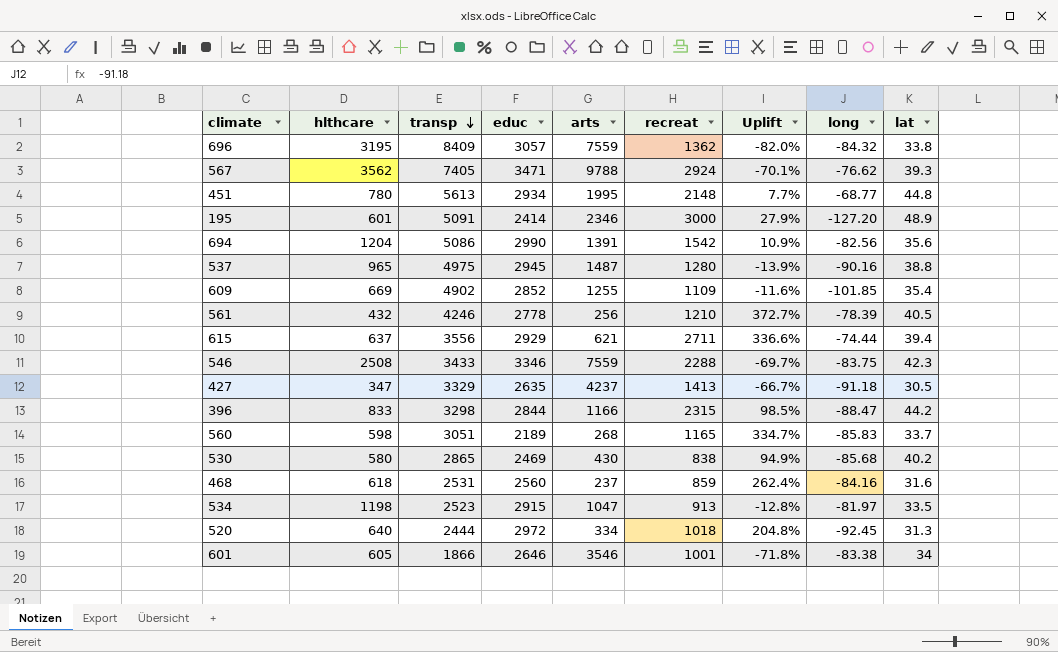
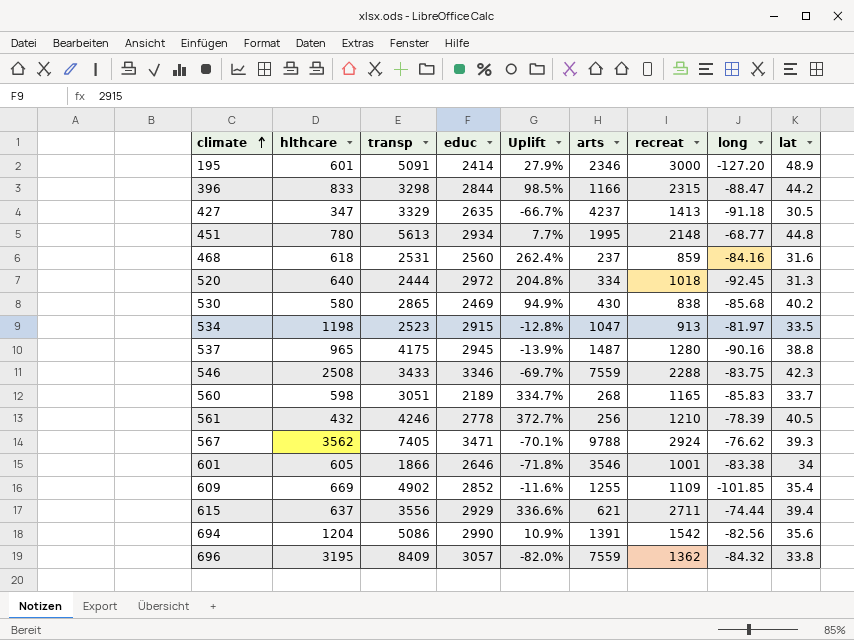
row order: transp descending -> climate ascending
column Uplift | position: 7 -> 5
537 | transp: 4975 -> 4175

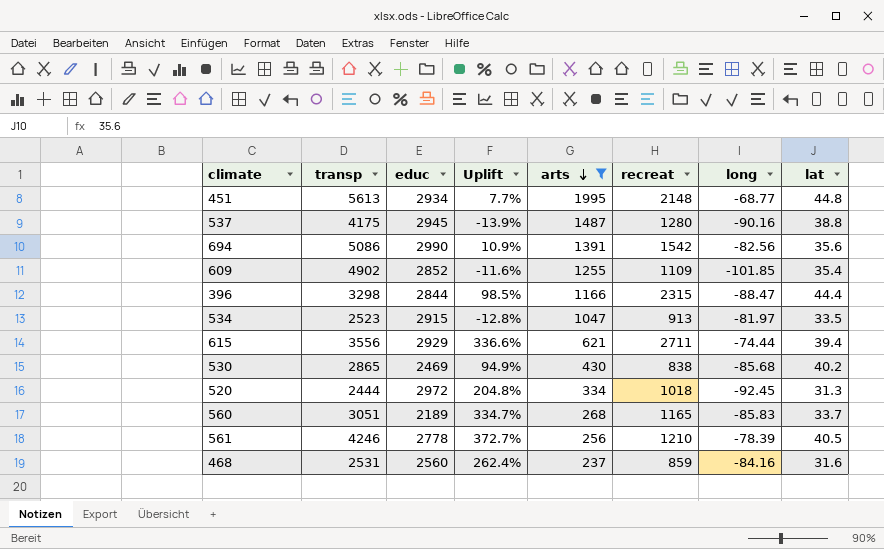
filter: none -> arts <= 1995
row order: climate ascending -> arts descending
column hlthcare | position: 2 -> none
396 | lat: 44.2 -> 44.4

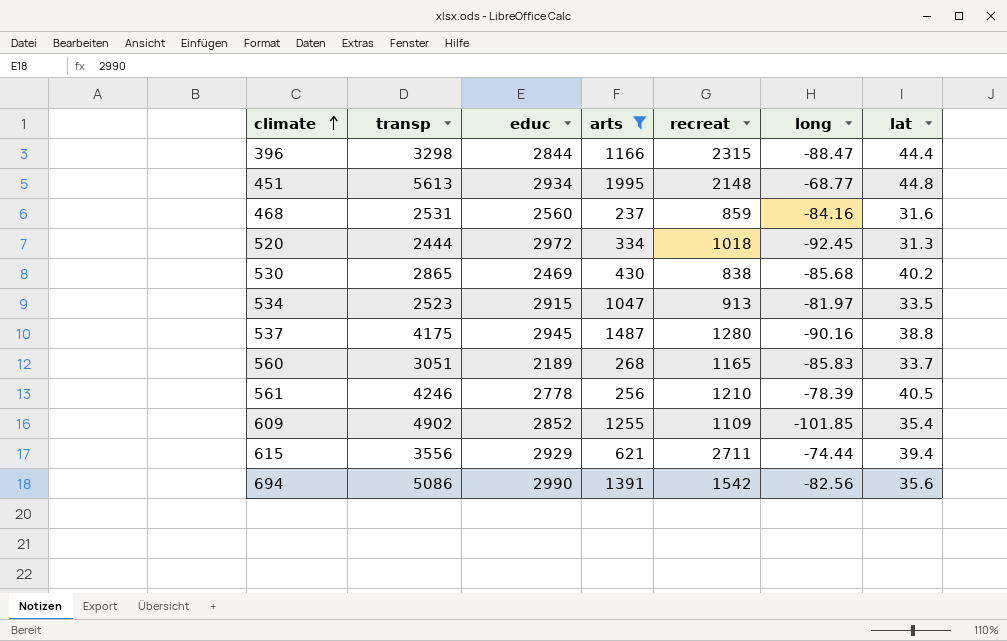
row order: arts descending -> climate ascending
column Uplift | formula: ([recreat] - [arts]) / [arts] -> none

